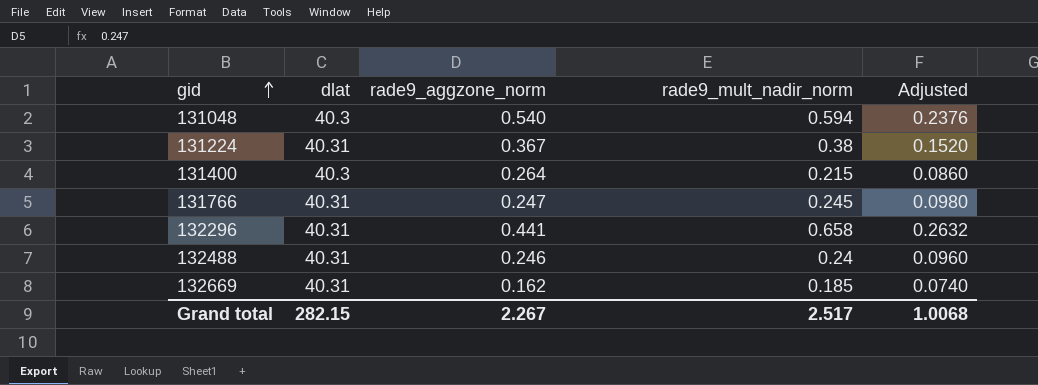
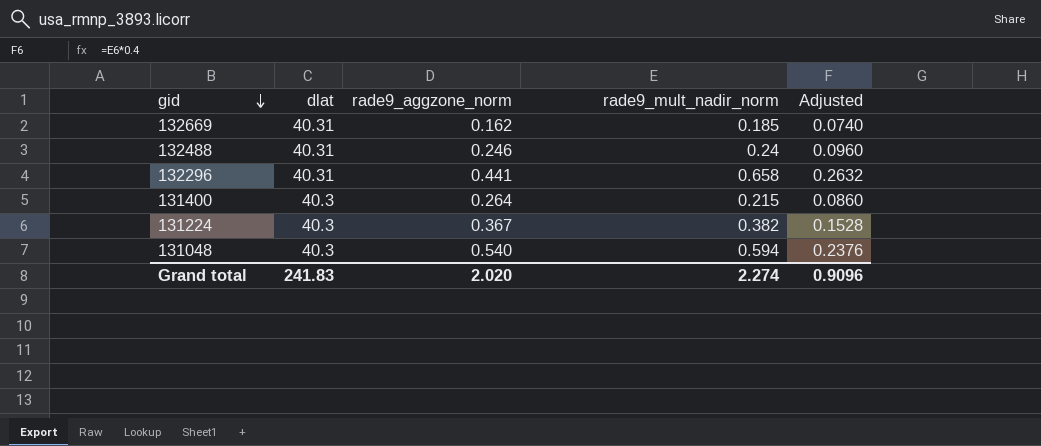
row order: gid ascending -> gid descending
row 131766: 40.31 | 0.247 | 0.245 | 0.0980 -> none
131224 | dlat: 40.31 -> 40.3
131224 | rade9_mult_nadir_norm: 0.38 -> 0.382
131224 | Adjusted: 0.1520 -> 0.1528
Grand total | dlat: 282.15 -> 241.83
Grand total | rade9_aggzone_norm: 2.267 -> 2.020
Grand total | rade9_mult_nadir_norm: 2.517 -> 2.274
Grand total | Adjusted: 1.0068 -> 0.9096

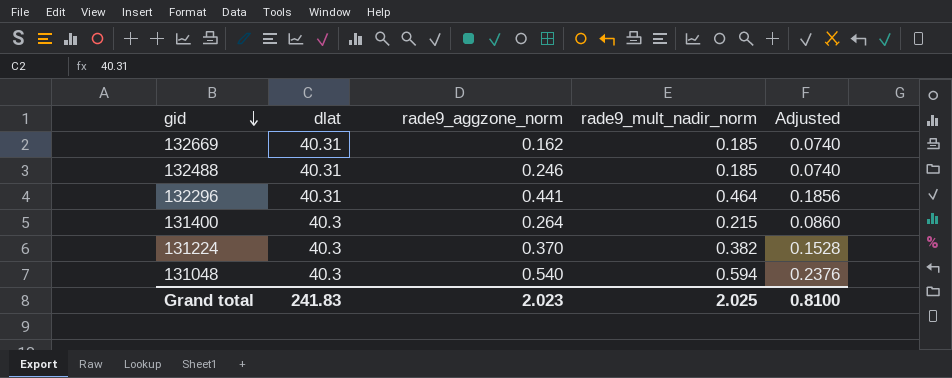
132488 | rade9_mult_nadir_norm: 0.24 -> 0.185
132488 | Adjusted: 0.0960 -> 0.0740
132296 | rade9_mult_nadir_norm: 0.658 -> 0.464
132296 | Adjusted: 0.2632 -> 0.1856
131224 | rade9_aggzone_norm: 0.367 -> 0.370
Grand total | rade9_aggzone_norm: 2.020 -> 2.023
Grand total | rade9_mult_nadir_norm: 2.274 -> 2.025
Grand total | Adjusted: 0.9096 -> 0.8100

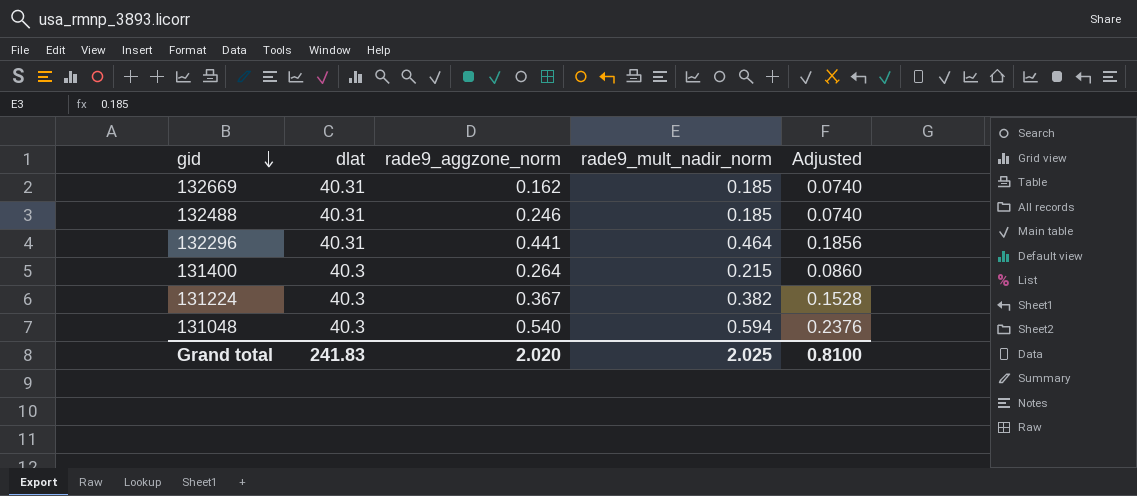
131224 | rade9_aggzone_norm: 0.370 -> 0.367
Grand total | rade9_aggzone_norm: 2.023 -> 2.020

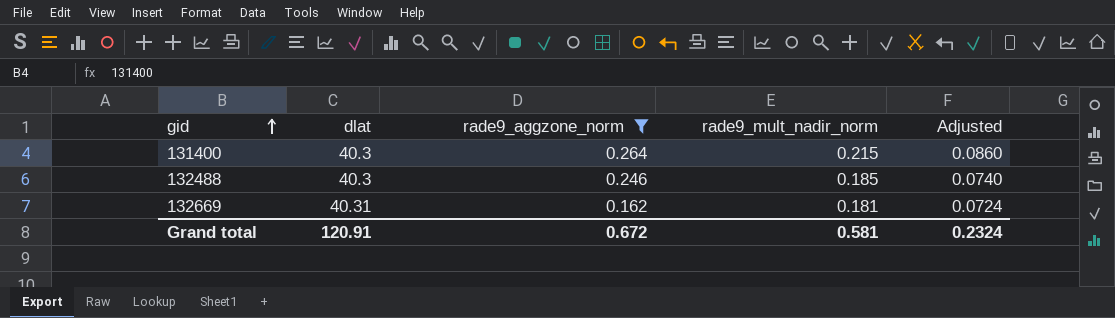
filter: none -> rade9_aggzone_norm <= 0.264
row order: gid descending -> gid ascending
132488 | dlat: 40.31 -> 40.3
132669 | rade9_mult_nadir_norm: 0.185 -> 0.181
132669 | Adjusted: 0.0740 -> 0.0724
Grand total | dlat: 241.83 -> 120.91
Grand total | rade9_aggzone_norm: 2.020 -> 0.672
Grand total | rade9_mult_nadir_norm: 2.025 -> 0.581
Grand total | Adjusted: 0.8100 -> 0.2324

